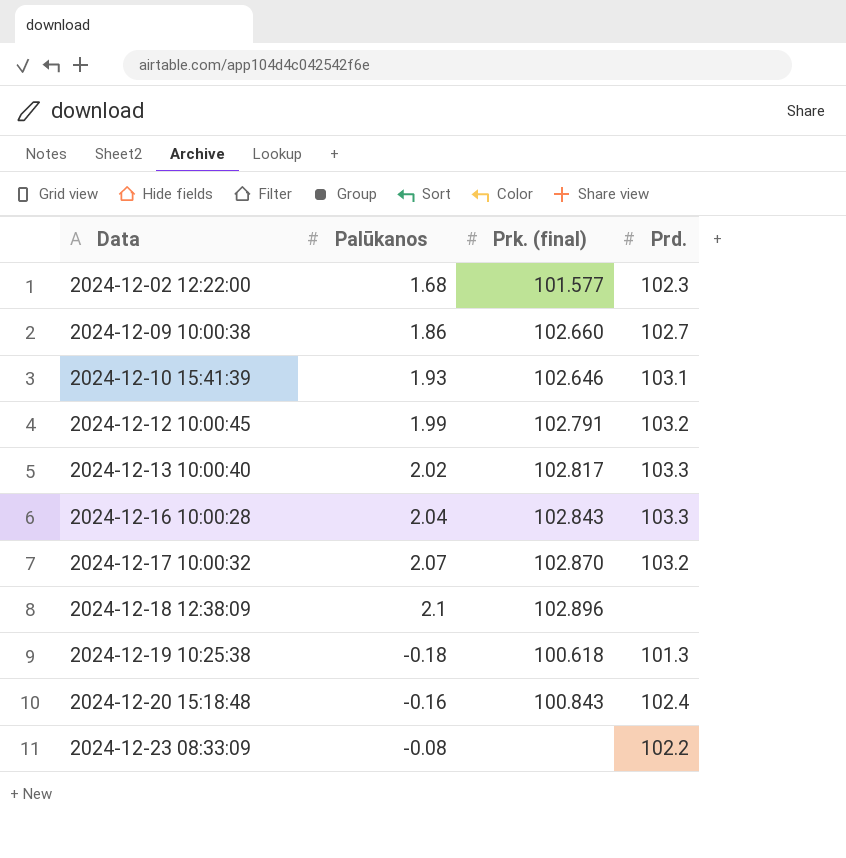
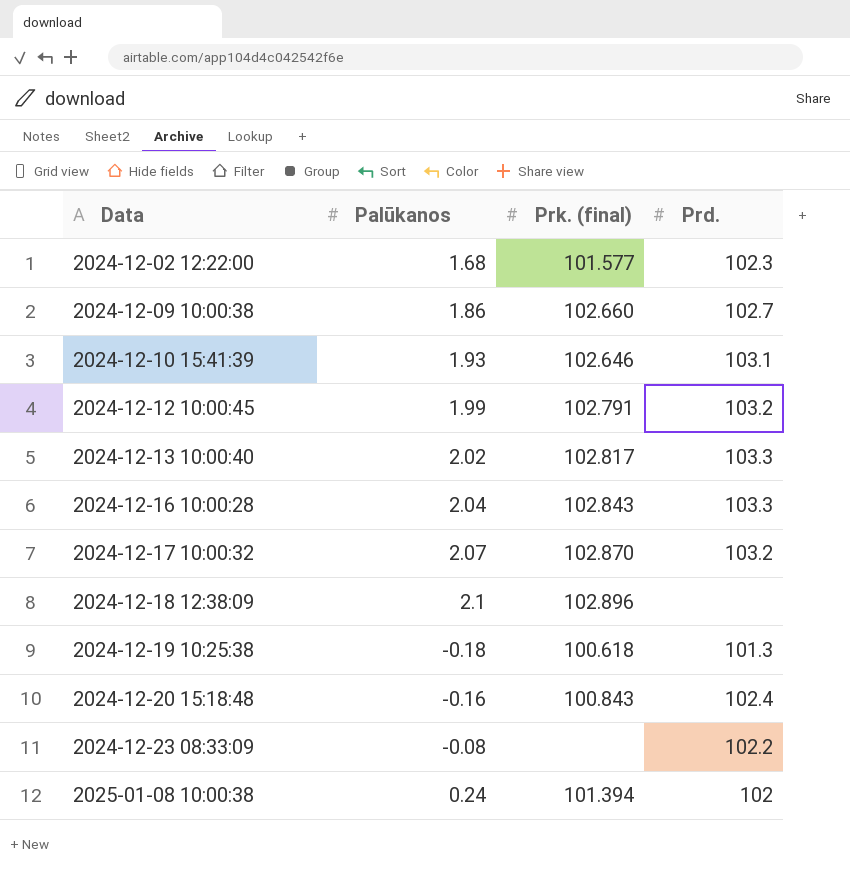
row 2025-01-08 10:00:38: none -> 0.24 | 101.394 | 102

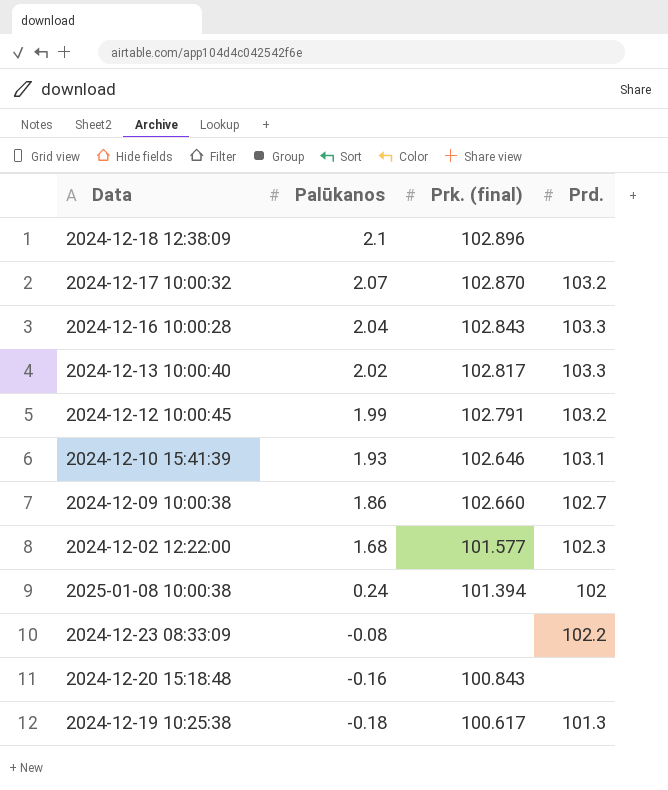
row order: Data ascending -> Palūkanos descending
2024-12-20 15:18:48 | Prd.: 102.4 -> none
2024-12-19 10:25:38 | Prk. (final): 100.618 -> 100.617

